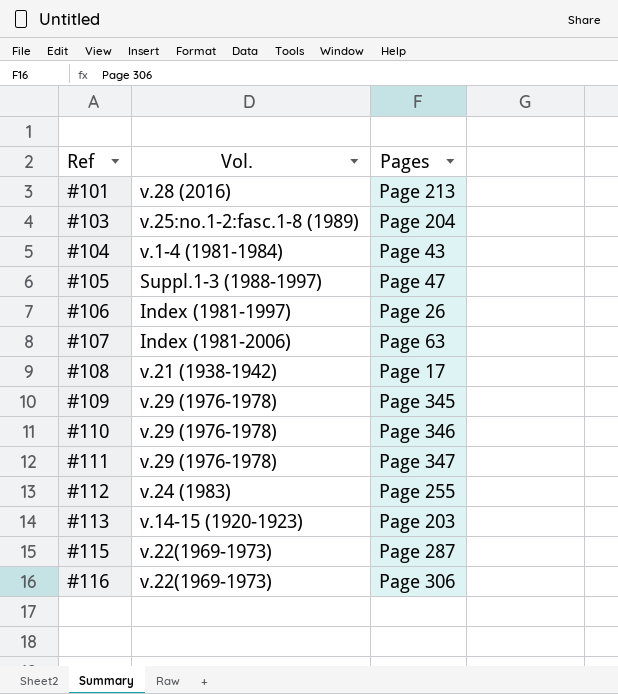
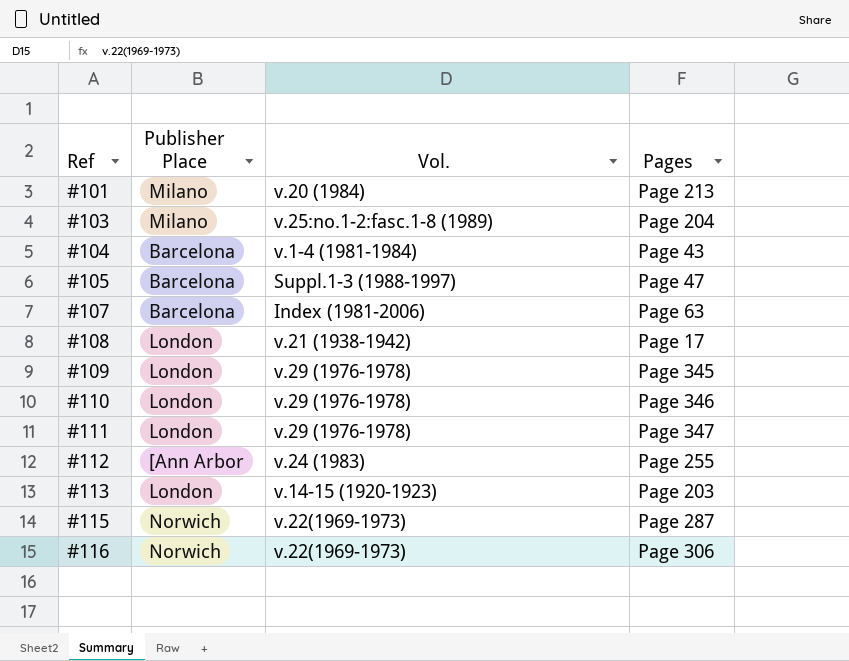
column Publisher Place | position: none -> 2
row #106: Index (1981-1997) | Page 26 -> none
#101 | Vol.: v.28 (2016) -> v.20 (1984)

